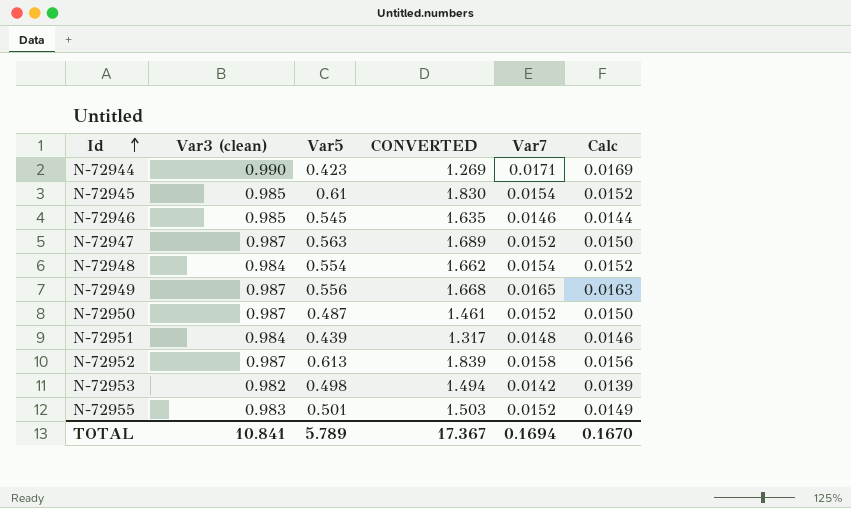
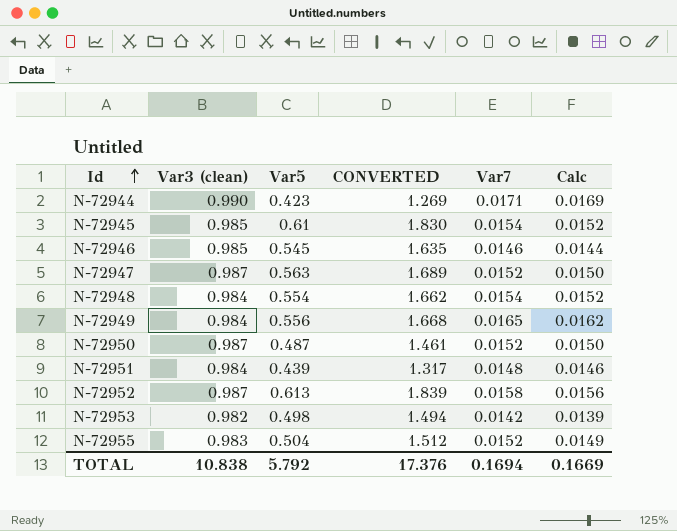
N-72949 | Var3 (clean): 0.987 -> 0.984
N-72949 | Calc: 0.0163 -> 0.0162
N-72955 | Var5: 0.501 -> 0.504
N-72955 | CONVERTED: 1.503 -> 1.512
TOTAL | Var3 (clean): 10.841 -> 10.838
TOTAL | Var5: 5.789 -> 5.792
TOTAL | CONVERTED: 17.367 -> 17.376
TOTAL | Calc: 0.1670 -> 0.1669

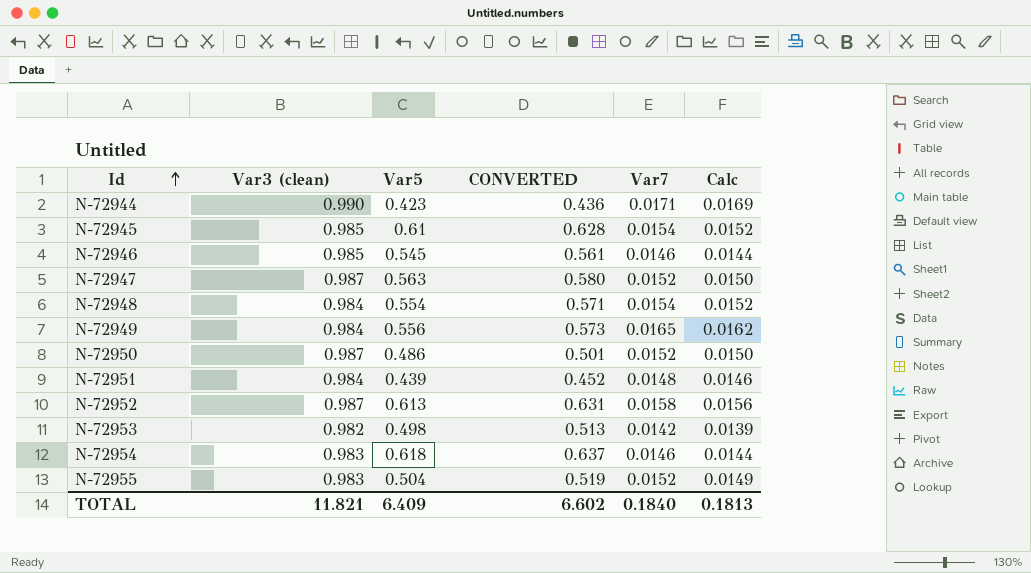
column CONVERTED | formula: [Var5] * 3 -> [Var5] * 1.03
N-72950 | Var5: 0.487 -> 0.486
row N-72954: none -> 0.983 | 0.618 | 0.637 | 0.0146 | 0.0144
TOTAL | Var3 (clean): 10.838 -> 11.821
TOTAL | Var5: 5.792 -> 6.409
TOTAL | CONVERTED: 17.376 -> 6.602
TOTAL | Var7: 0.1694 -> 0.1840
TOTAL | Calc: 0.1669 -> 0.1813

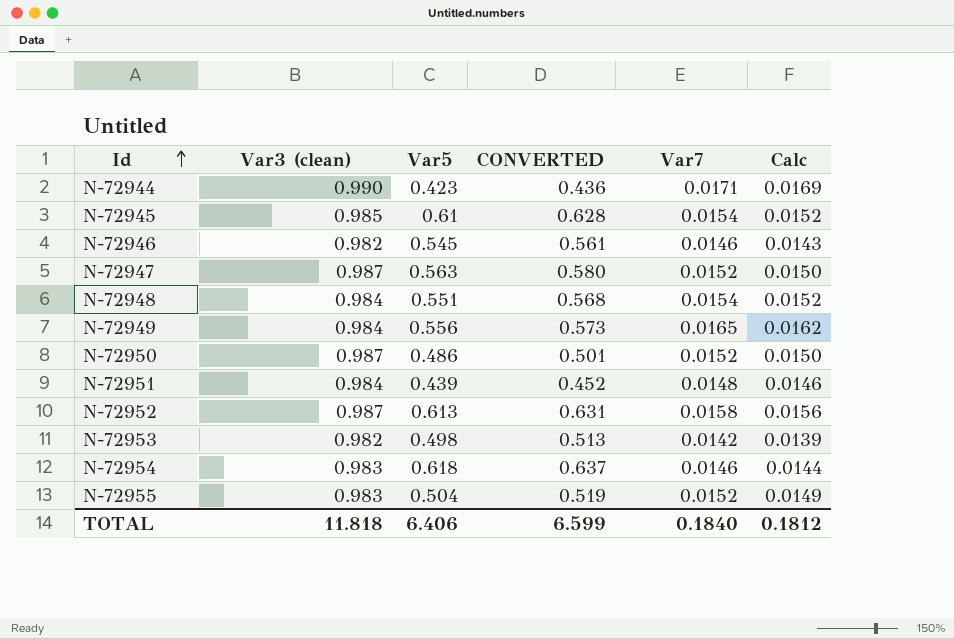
N-72946 | Var3 (clean): 0.985 -> 0.982
N-72946 | Calc: 0.0144 -> 0.0143
N-72948 | Var5: 0.554 -> 0.551
N-72948 | CONVERTED: 0.571 -> 0.568
TOTAL | Var3 (clean): 11.821 -> 11.818
TOTAL | Var5: 6.409 -> 6.406
TOTAL | CONVERTED: 6.602 -> 6.599
TOTAL | Calc: 0.1813 -> 0.1812

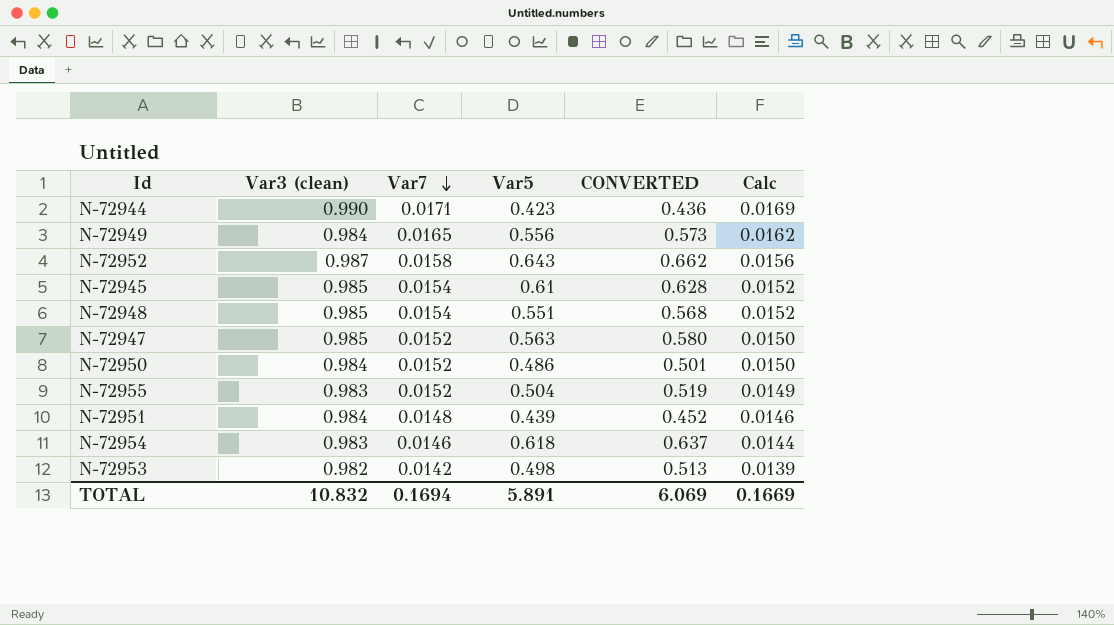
row order: Id ascending -> Var7 descending
column Var7 | position: 5 -> 3
row N-72946: 0.982 | 0.545 | 0.561 | 0.0146 | 0.0143 -> none
N-72952 | Var5: 0.613 -> 0.643
N-72952 | CONVERTED: 0.631 -> 0.662
N-72948 | Var3 (clean): 0.984 -> 0.985
N-72947 | Var3 (clean): 0.987 -> 0.985
N-72950 | Var3 (clean): 0.987 -> 0.984
TOTAL | Var3 (clean): 11.818 -> 10.832
TOTAL | Var7: 0.1840 -> 0.1694
TOTAL | Var5: 6.406 -> 5.891
TOTAL | CONVERTED: 6.599 -> 6.069
TOTAL | Calc: 0.1812 -> 0.1669

